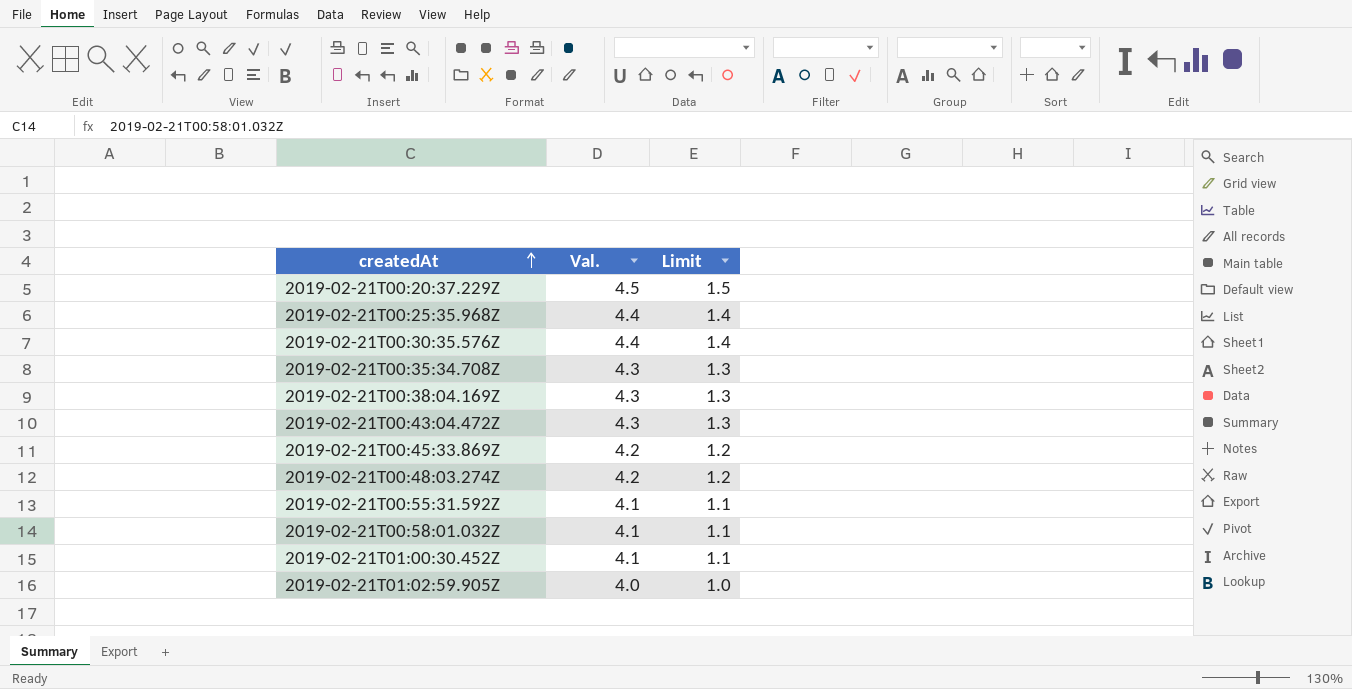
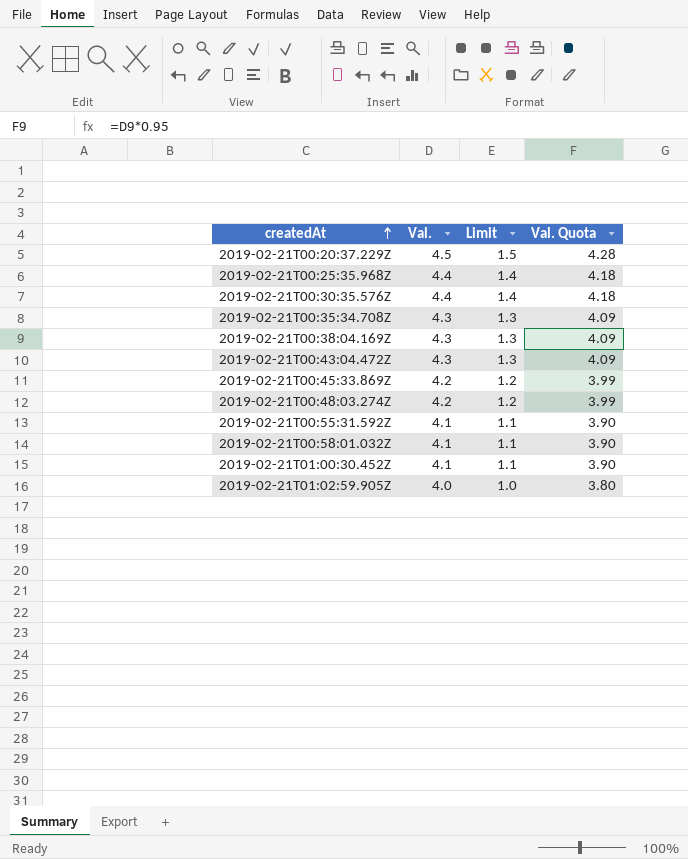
column Val. Quota | formula: none -> [Val.] * 0.95

